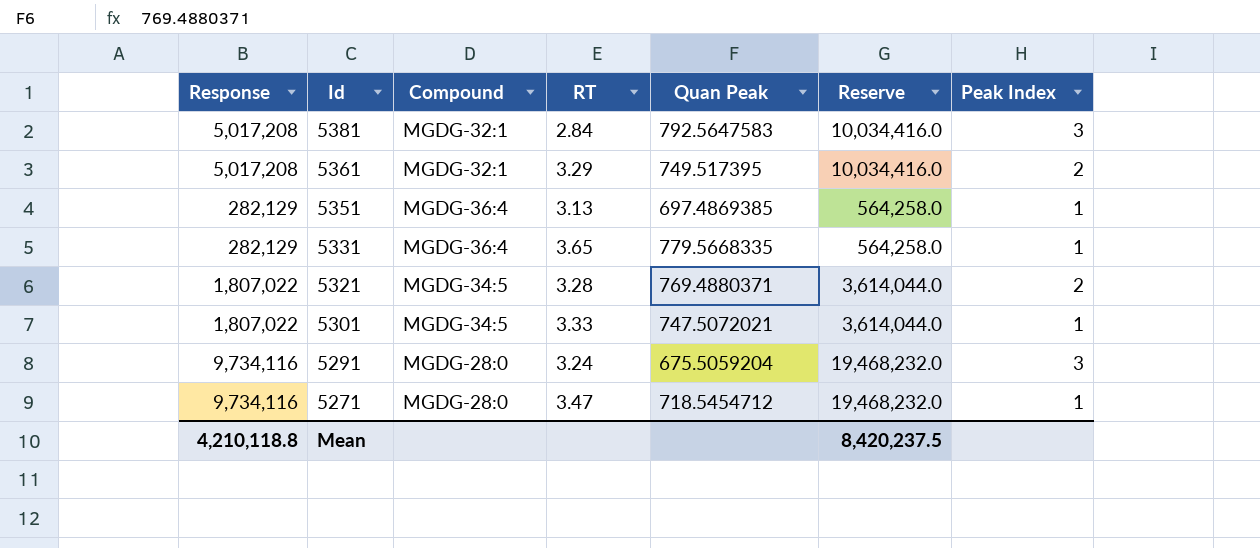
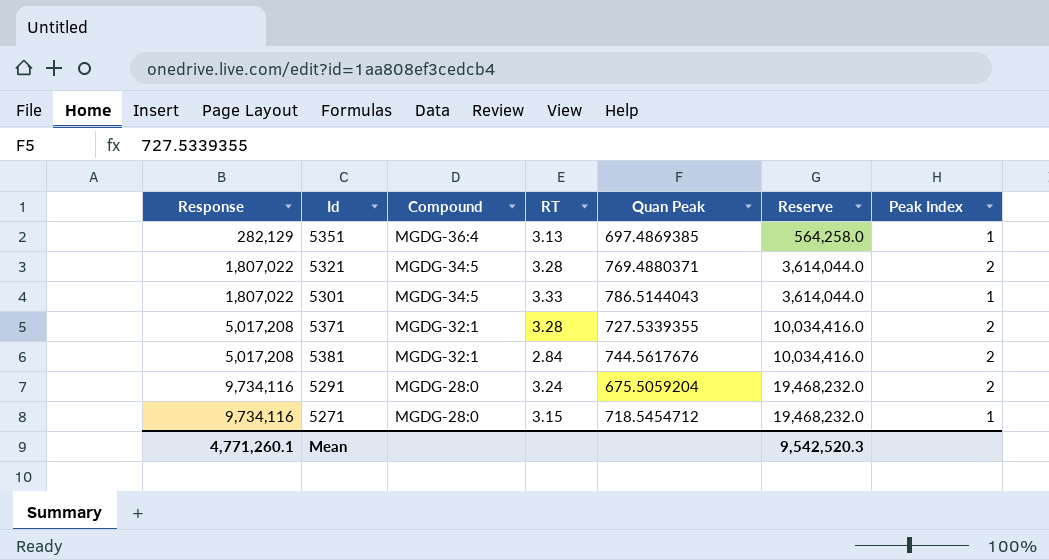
row order: Id descending -> Response ascending
row 5361: 5,017,208 | MGDG-32:1 | 3.29 | 749.517395 | 10,034,416.0 | 2 -> none
row 5331: 282,129 | MGDG-36:4 | 3.65 | 779.5668335 | 564,258.0 | 1 -> none
5301 | Quan Peak: 747.5072021 -> 786.5144043
row 5371: none -> 5,017,208 | MGDG-32:1 | 3.28 | 727.5339355 | 10,034,416.0 | 2
5381 | Quan Peak: 792.5647583 -> 744.5617676
5381 | Peak Index: 3 -> 2
5291 | Peak Index: 3 -> 2
5271 | RT: 3.47 -> 3.15
Mean | Response: 4,210,118.8 -> 4,771,260.1
Mean | Reserve: 8,420,237.5 -> 9,542,520.3

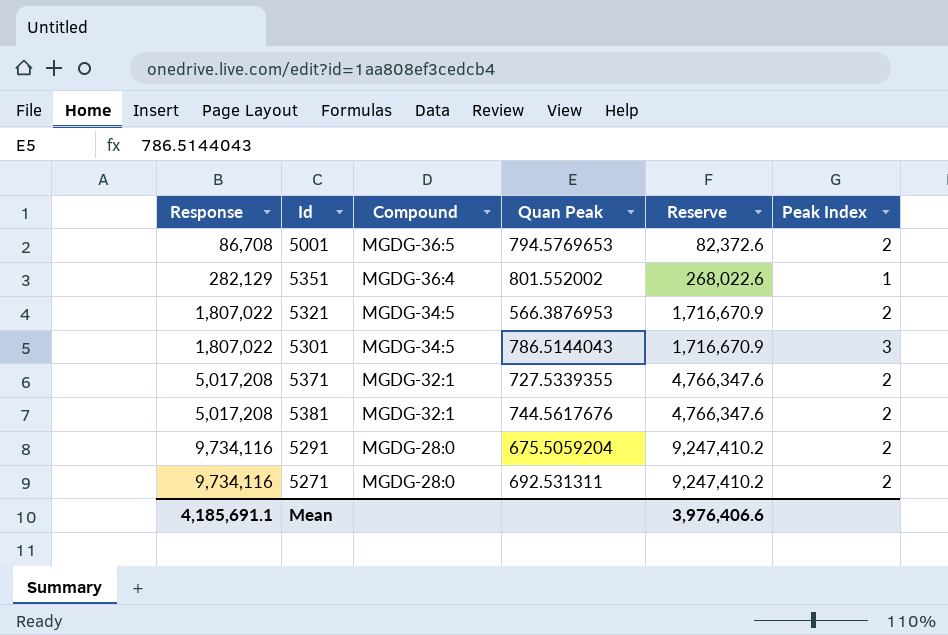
column RT | position: 4 -> none
column Reserve | formula: [Response] * 2 -> [Response] * 0.95
row 5001: none -> 86,708 | MGDG-36:5 | 794.5769653 | 82,372.6 | 2
5351 | Quan Peak: 697.4869385 -> 801.552002
5321 | Quan Peak: 769.4880371 -> 566.3876953
5301 | Peak Index: 1 -> 3
5271 | Quan Peak: 718.5454712 -> 692.531311
5271 | Peak Index: 1 -> 2
Mean | Response: 4,771,260.1 -> 4,185,691.1
Mean | Reserve: 9,542,520.3 -> 3,976,406.6

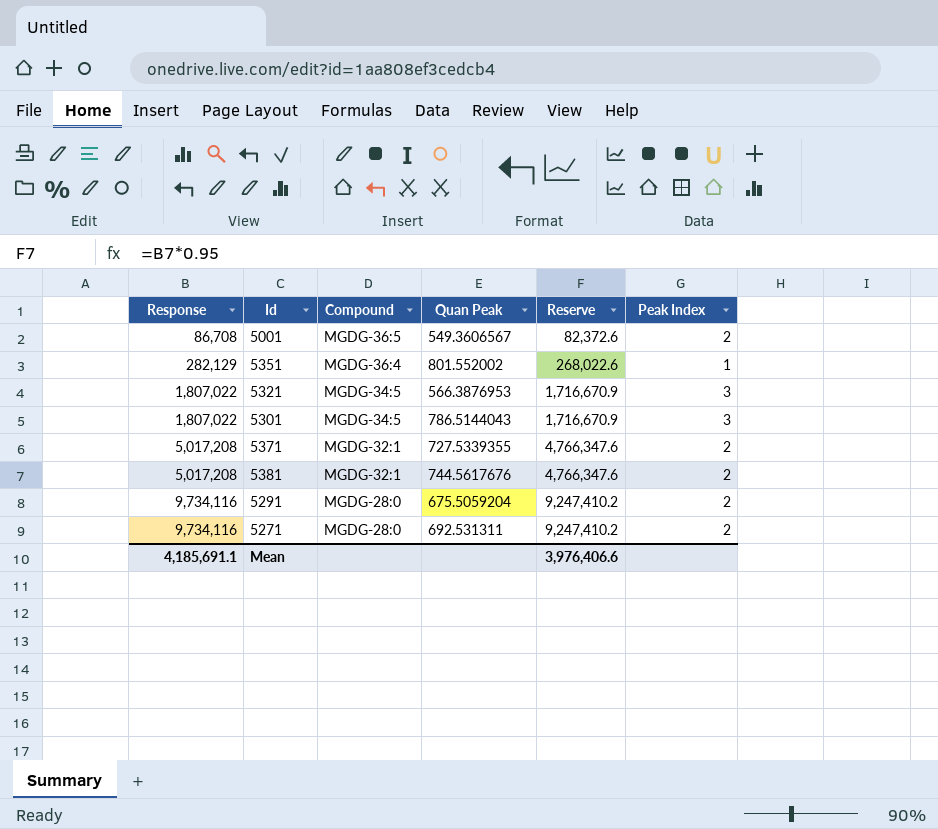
5001 | Quan Peak: 794.5769653 -> 549.3606567
5321 | Peak Index: 2 -> 3

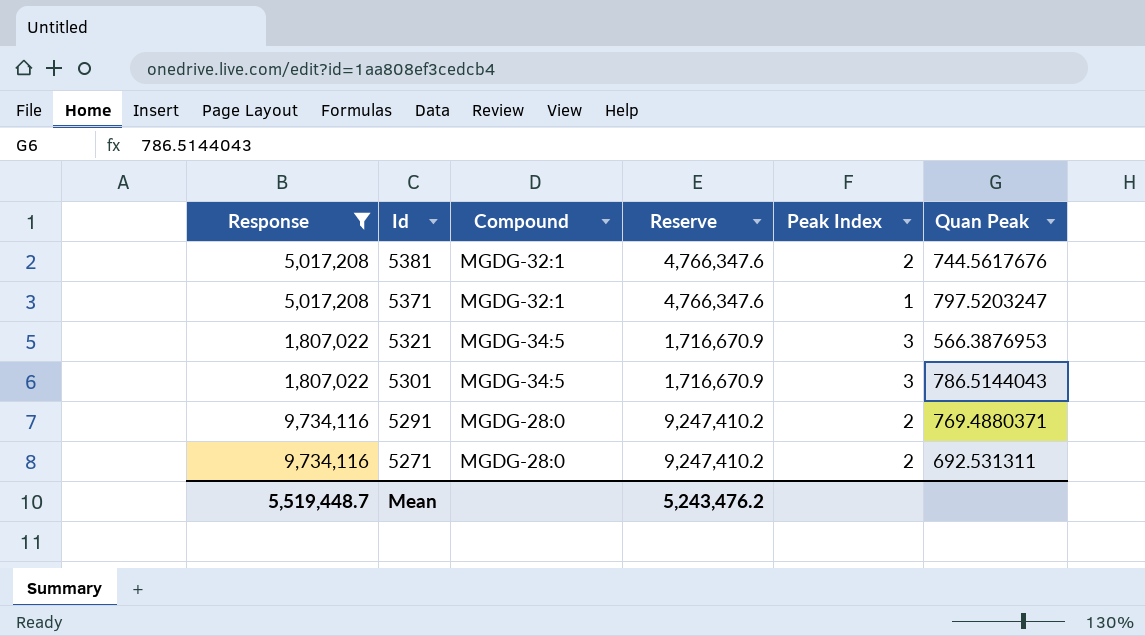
filter: none -> Response >= 1,807,022
row order: Response ascending -> Id descending
column Quan Peak | position: 4 -> 6
5371 | Peak Index: 2 -> 1
5371 | Quan Peak: 727.5339355 -> 797.5203247
5291 | Quan Peak: 675.5059204 -> 769.4880371
Mean | Response: 4,185,691.1 -> 5,519,448.7
Mean | Reserve: 3,976,406.6 -> 5,243,476.2

